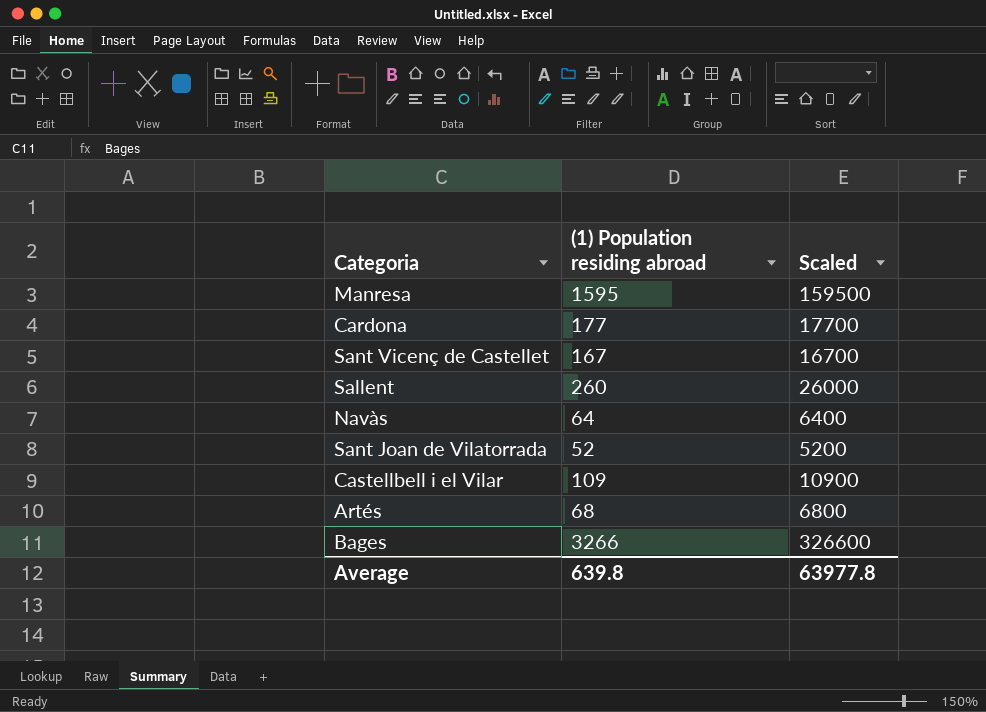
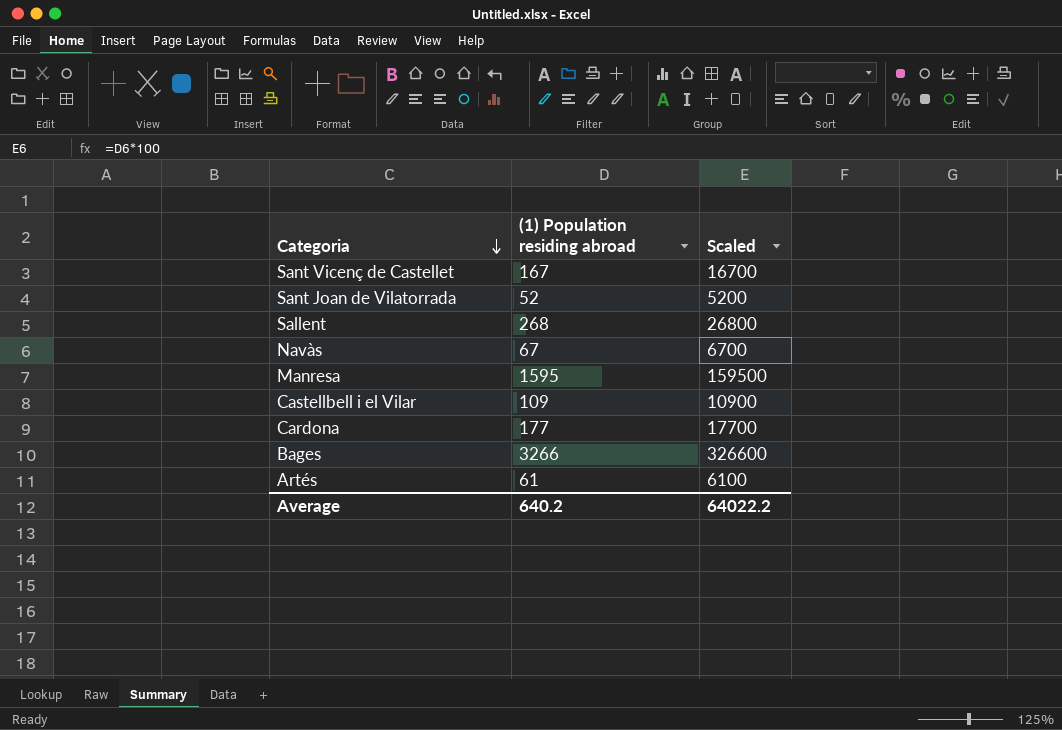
row order: none -> Categoria descending
Sallent | (1) Population residing abroad: 260 -> 268
Sallent | Scaled: 26000 -> 26800
Navàs | (1) Population residing abroad: 64 -> 67
Navàs | Scaled: 6400 -> 6700
Artés | (1) Population residing abroad: 68 -> 61
Artés | Scaled: 6800 -> 6100
Average | (1) Population residing abroad: 639.8 -> 640.2
Average | Scaled: 63977.8 -> 64022.2

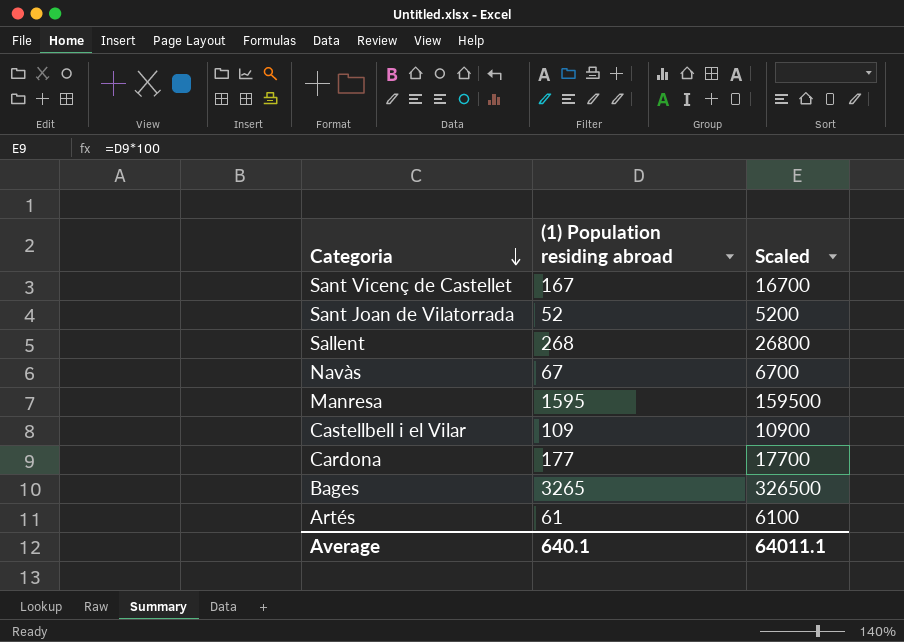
Bages | (1) Population residing abroad: 3266 -> 3265
Bages | Scaled: 326600 -> 326500
Average | (1) Population residing abroad: 640.2 -> 640.1
Average | Scaled: 64022.2 -> 64011.1

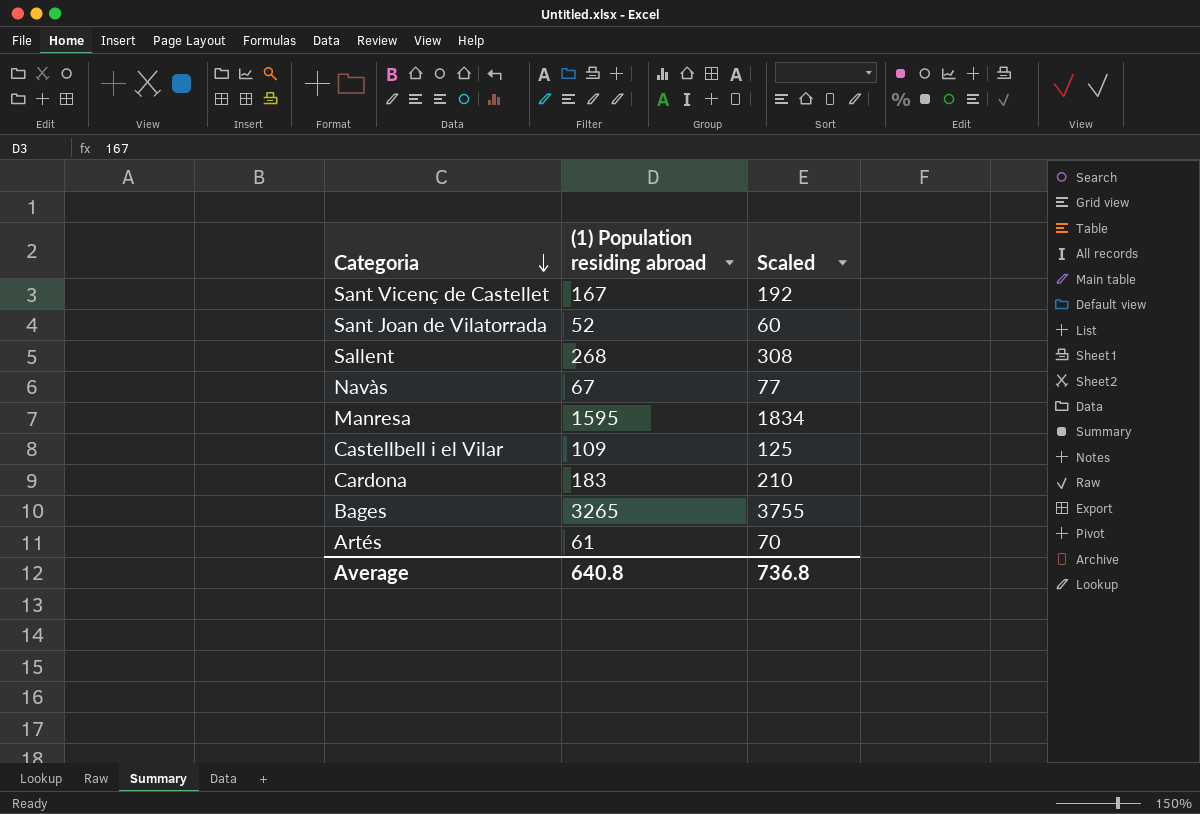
column Scaled | formula: [(1) Population residing abroad] * 100 -> [(1) Population residing abroad] * 1.15
Cardona | (1) Population residing abroad: 177 -> 183
Average | (1) Population residing abroad: 640.1 -> 640.8
Average | Scaled: 64011.1 -> 736.8

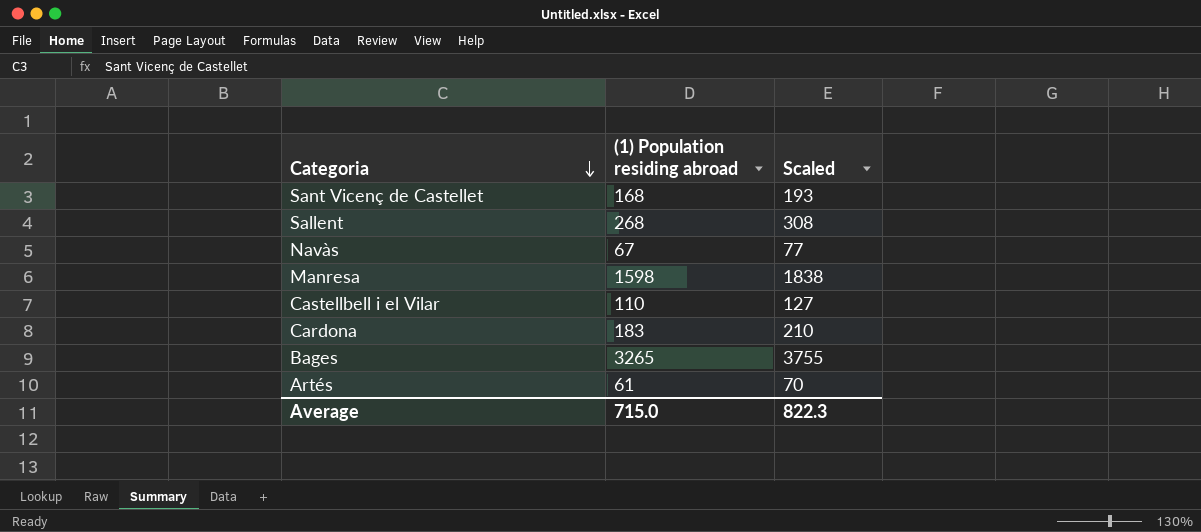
row Sant Joan de Vilatorrada: 52 | 60 -> none
Sant Vicenç de Castellet | (1) Population residing abroad: 167 -> 168
Sant Vicenç de Castellet | Scaled: 192 -> 193
Manresa | (1) Population residing abroad: 1595 -> 1598
Manresa | Scaled: 1834 -> 1838
Castellbell i el Vilar | (1) Population residing abroad: 109 -> 110
Castellbell i el Vilar | Scaled: 125 -> 127
Average | (1) Population residing abroad: 640.8 -> 715.0
Average | Scaled: 736.8 -> 822.3

